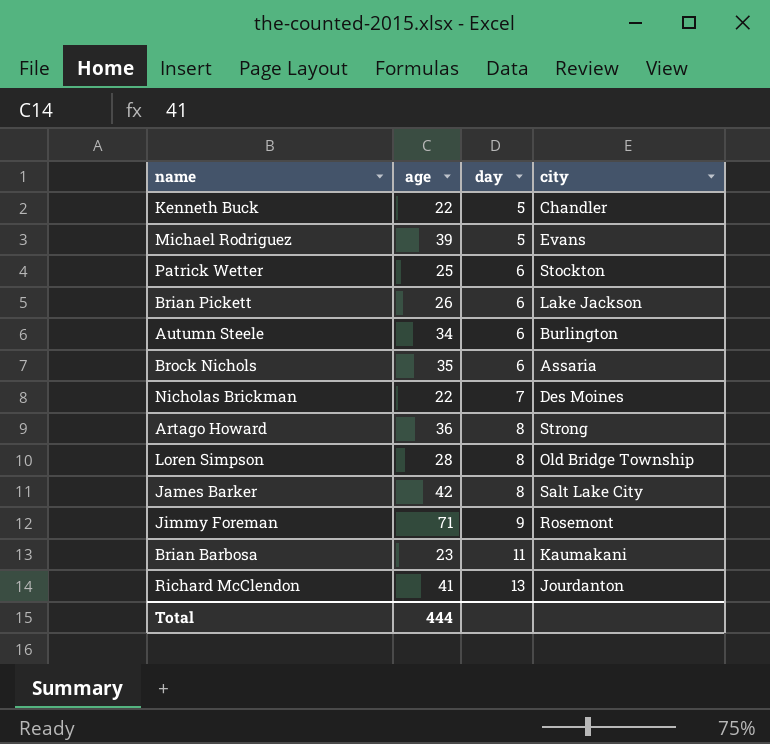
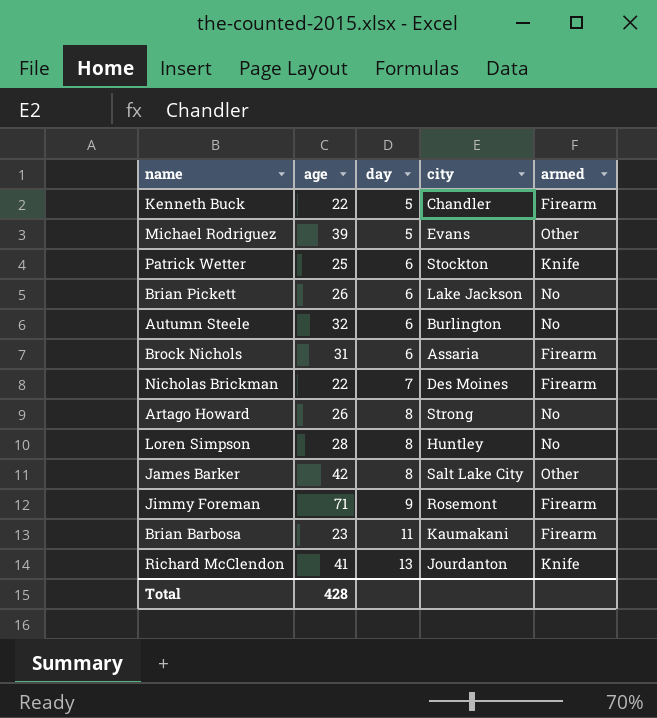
column armed | position: none -> 5
Autumn Steele | age: 34 -> 32
Brock Nichols | age: 35 -> 31
Artago Howard | age: 36 -> 26
Loren Simpson | city: Old Bridge Township -> Huntley
Total | age: 444 -> 428

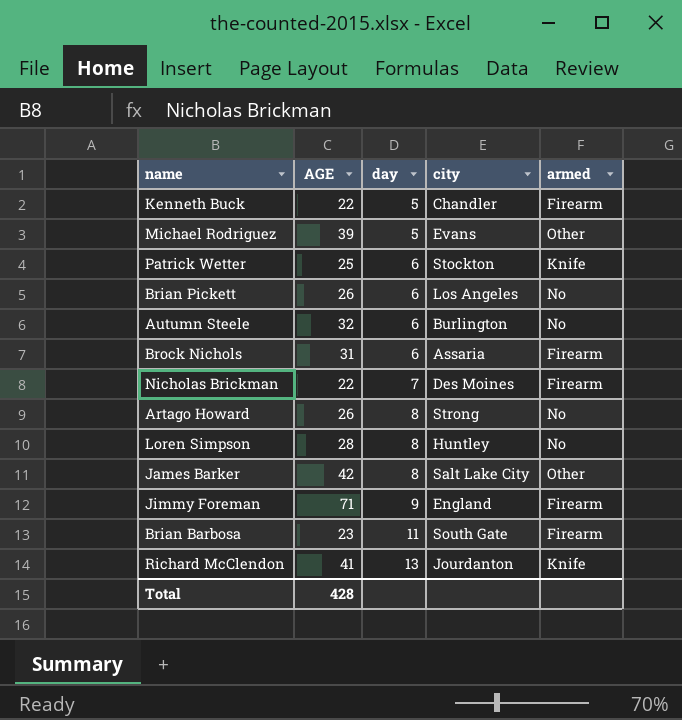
column name: age -> AGE
Brian Pickett | city: Lake Jackson -> Los Angeles
Jimmy Foreman | city: Rosemont -> England
Brian Barbosa | city: Kaumakani -> South Gate

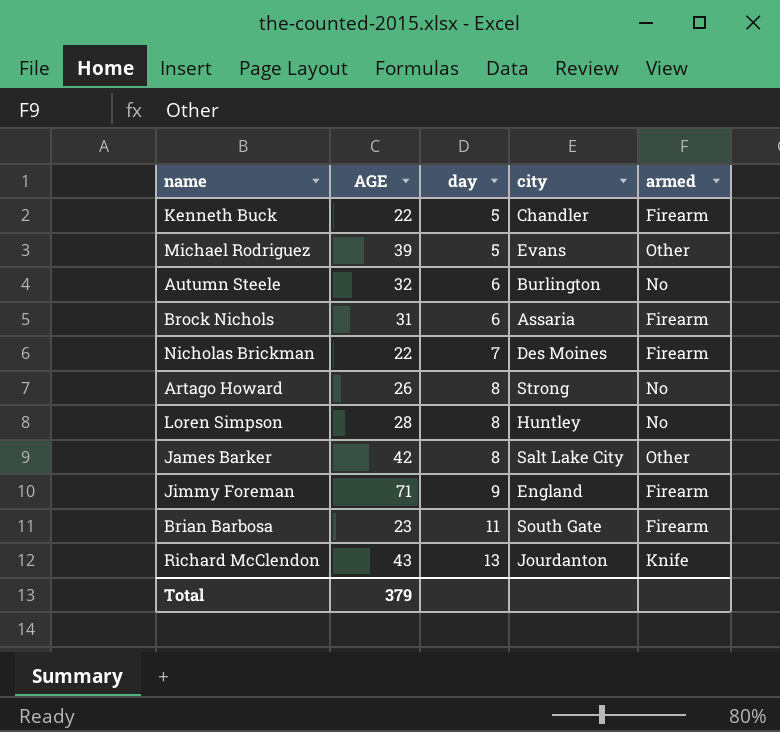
row Patrick Wetter: 25 | 6 | Stockton | Knife -> none
row Brian Pickett: 26 | 6 | Los Angeles | No -> none
Richard McClendon | AGE: 41 -> 43
Total | AGE: 428 -> 379

